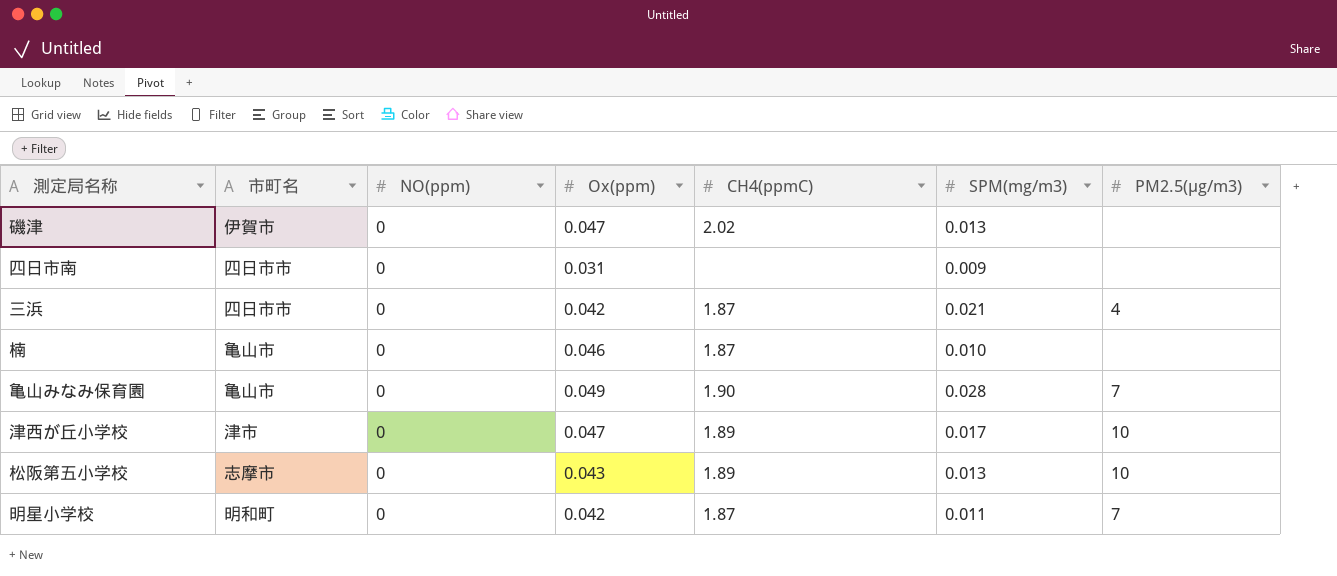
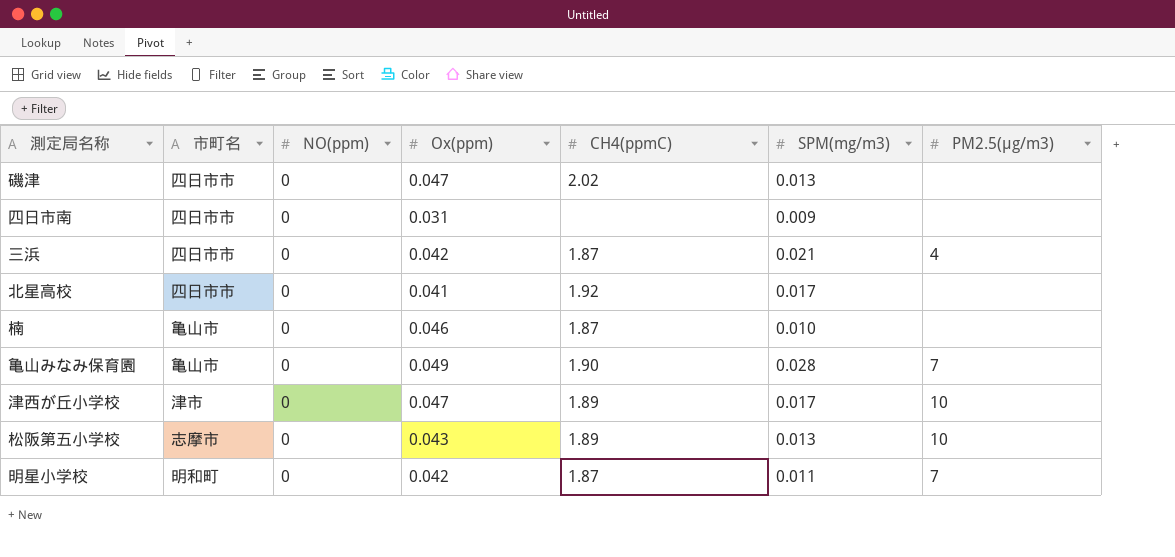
磯津 | 市町名: 伊賀市 -> 四日市市
row 北星高校: none -> 四日市市 | 0 | 0.041 | 1.92 | 0.017 | none

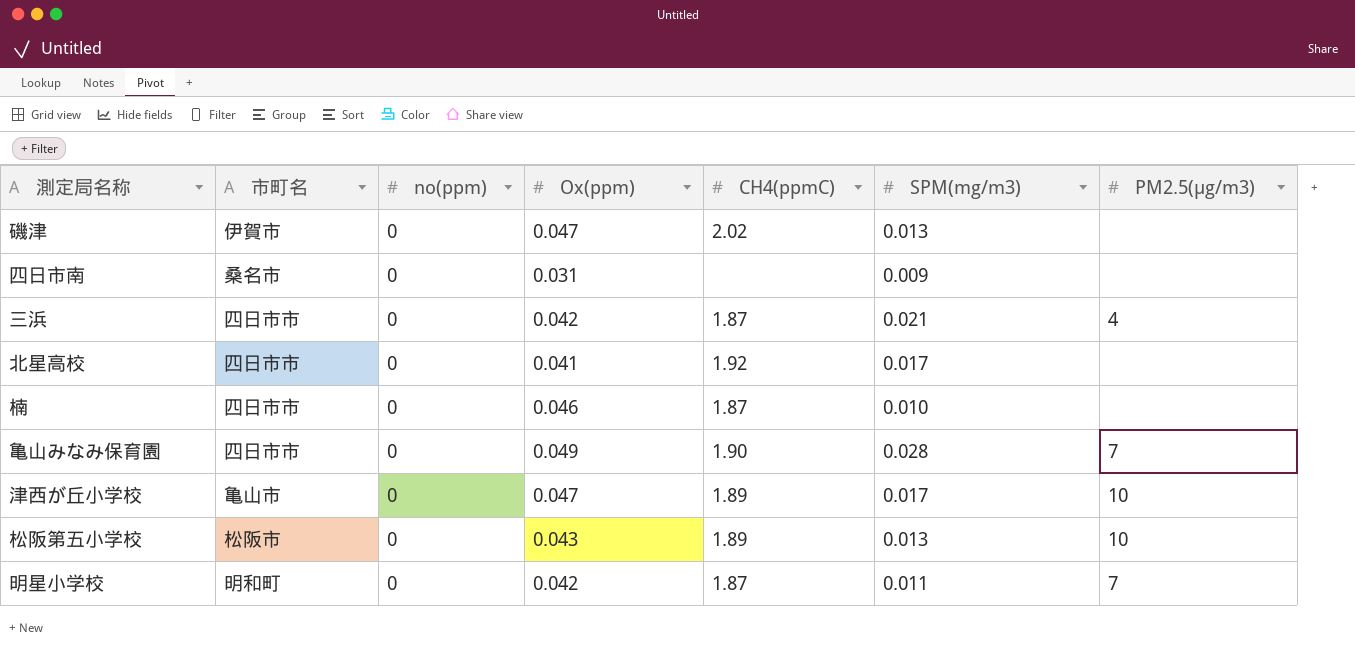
column name: NO(ppm) -> no(ppm)
磯津 | 市町名: 四日市市 -> 伊賀市
四日市南 | 市町名: 四日市市 -> 桑名市
楠 | 市町名: 亀山市 -> 四日市市
亀山みなみ保育園 | 市町名: 亀山市 -> 四日市市
津西が丘小学校 | 市町名: 津市 -> 亀山市
松阪第五小学校 | 市町名: 志摩市 -> 松阪市

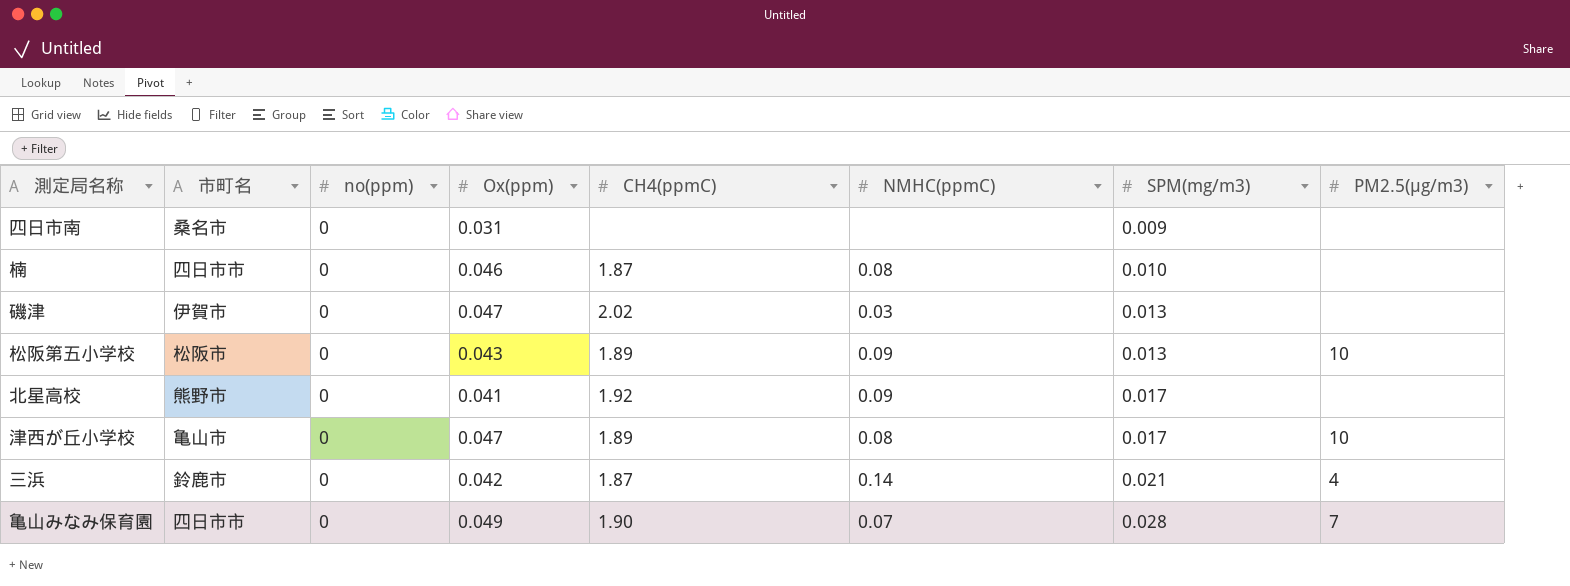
row order: none -> SPM(mg/m3) ascending
column NMHC(ppmC) | position: none -> 6
row 明星小学校: 明和町 | 0 | 0.042 | 1.87 | 0.011 | 7 -> none
北星高校 | 市町名: 四日市市 -> 熊野市
三浜 | 市町名: 四日市市 -> 鈴鹿市

